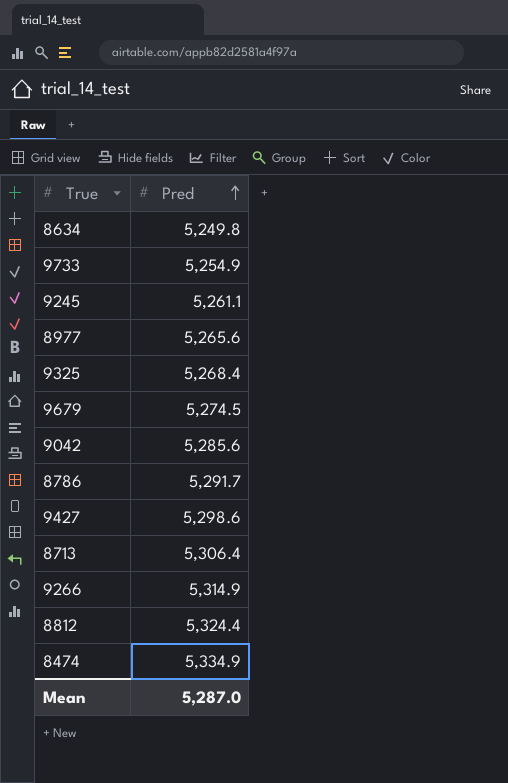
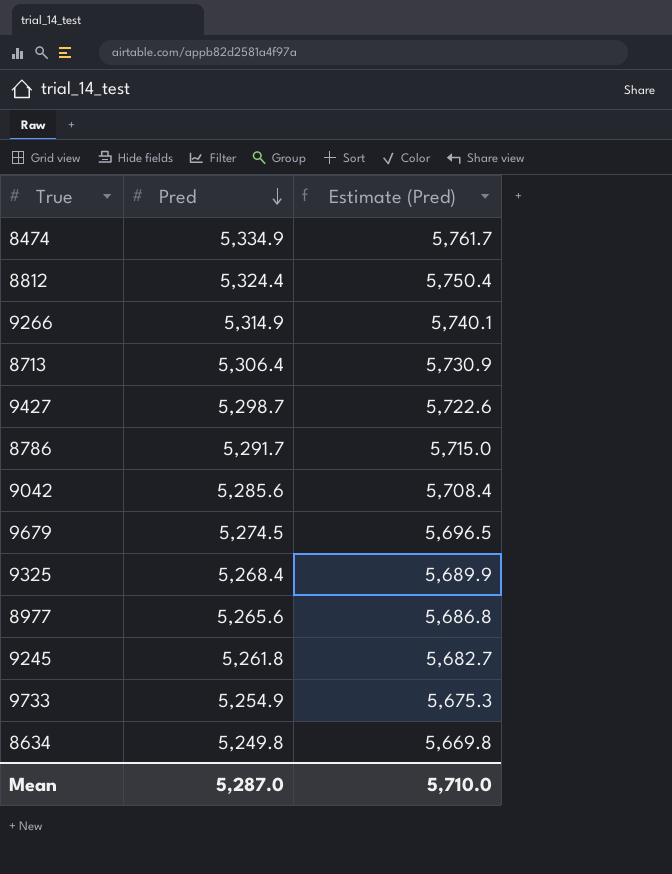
row order: Pred ascending -> Pred descending
column Estimate (Pred) | formula: none -> [Pred] * 1.08
9427 | Pred: 5,298.6 -> 5,298.7
9245 | Pred: 5,261.1 -> 5,261.8

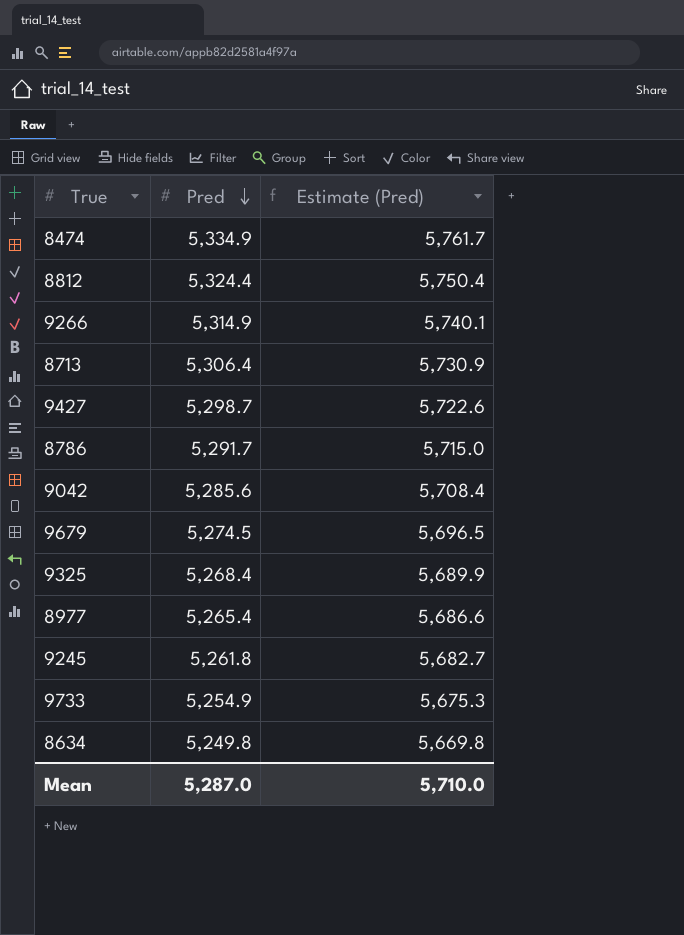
8977 | Pred: 5,265.6 -> 5,265.4
8977 | Estimate (Pred): 5,686.8 -> 5,686.6

